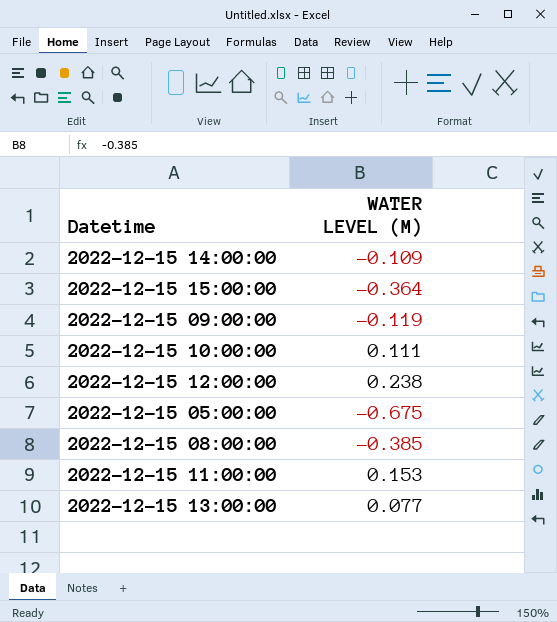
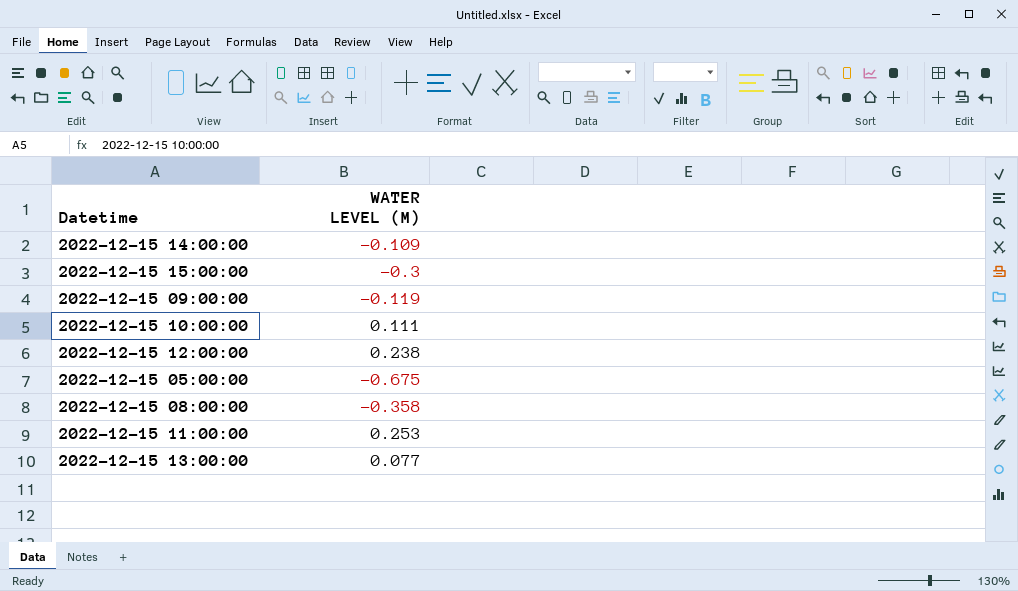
2022-12-15 15:00:00 | WATER LEVEL (M): -0.364 -> -0.3
2022-12-15 08:00:00 | WATER LEVEL (M): -0.385 -> -0.358
2022-12-15 11:00:00 | WATER LEVEL (M): 0.153 -> 0.253

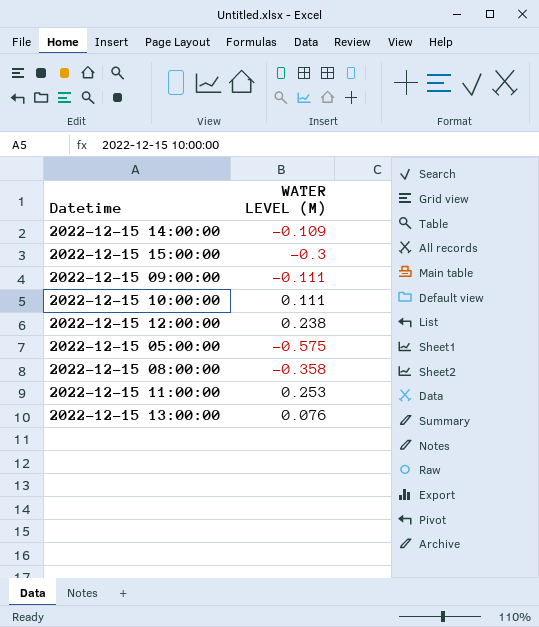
2022-12-15 09:00:00 | WATER LEVEL (M): -0.119 -> -0.111
2022-12-15 05:00:00 | WATER LEVEL (M): -0.675 -> -0.575
2022-12-15 13:00:00 | WATER LEVEL (M): 0.077 -> 0.076

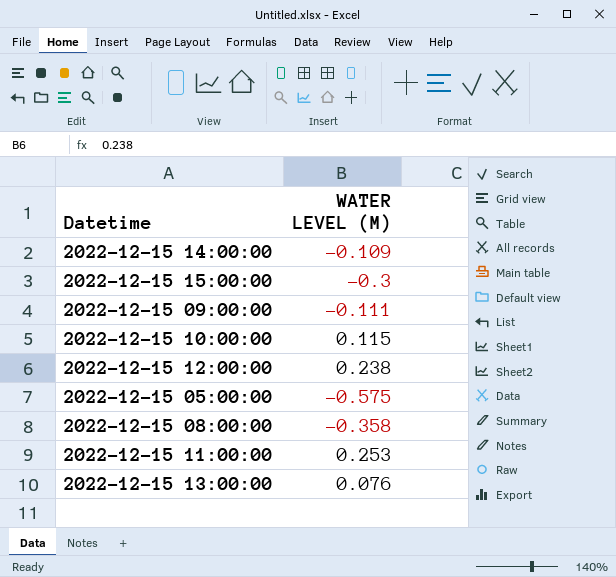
2022-12-15 10:00:00 | WATER LEVEL (M): 0.111 -> 0.115

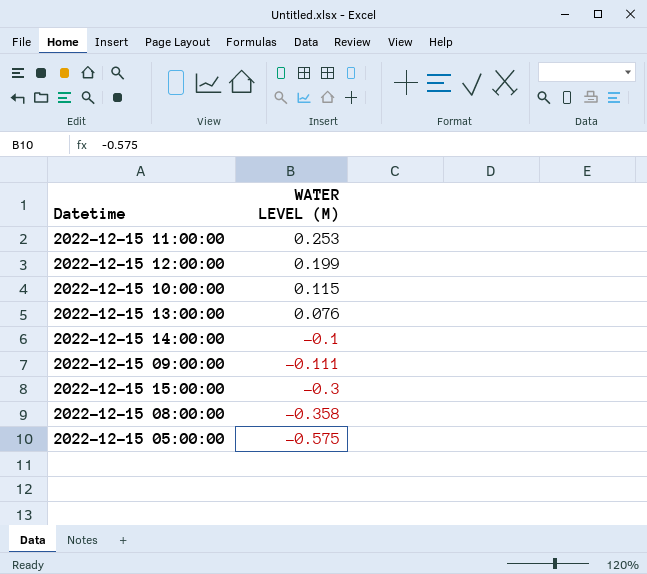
row order: none -> WATER LEVEL (M) descending
2022-12-15 12:00:00 | WATER LEVEL (M): 0.238 -> 0.199
2022-12-15 14:00:00 | WATER LEVEL (M): -0.109 -> -0.1

